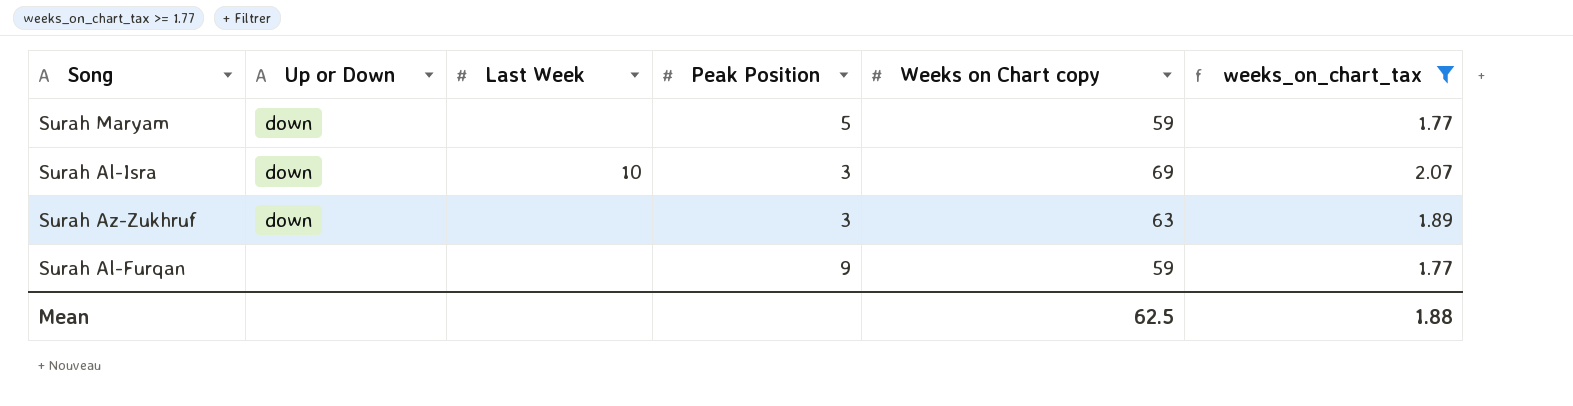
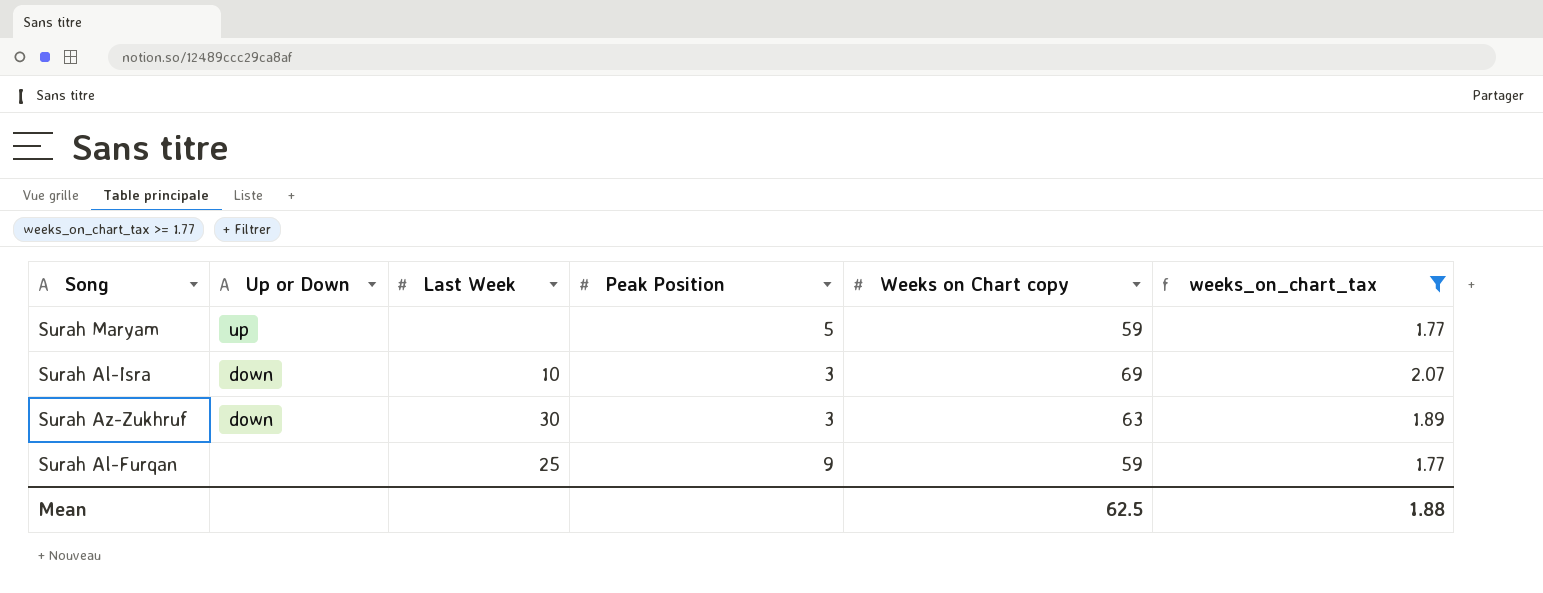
Surah Maryam | Up or Down: down -> up
Surah Az-Zukhruf | Last Week: none -> 30
Surah Al-Furqan | Last Week: none -> 25

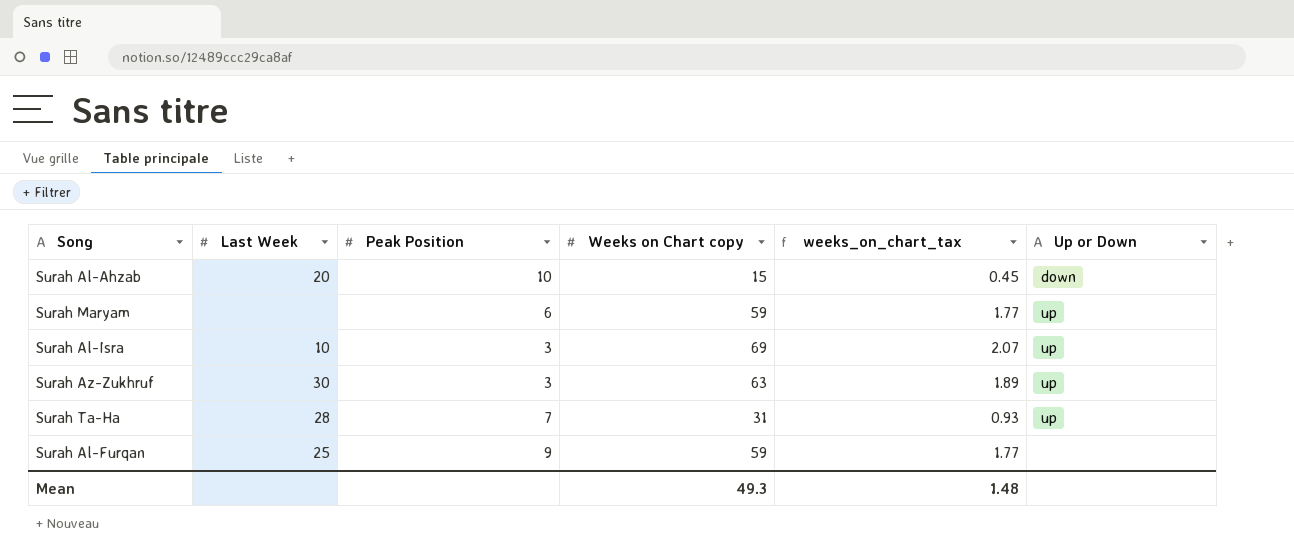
filter: weeks_on_chart_tax >= 1.77 -> none
column Up or Down | position: 2 -> 6
Surah Maryam | Peak Position: 5 -> 6
Surah Al-Isra | Up or Down: down -> up
Surah Az-Zukhruf | Up or Down: down -> up
Mean | Weeks on Chart copy: 62.5 -> 49.3
Mean | weeks_on_chart_tax: 1.88 -> 1.48

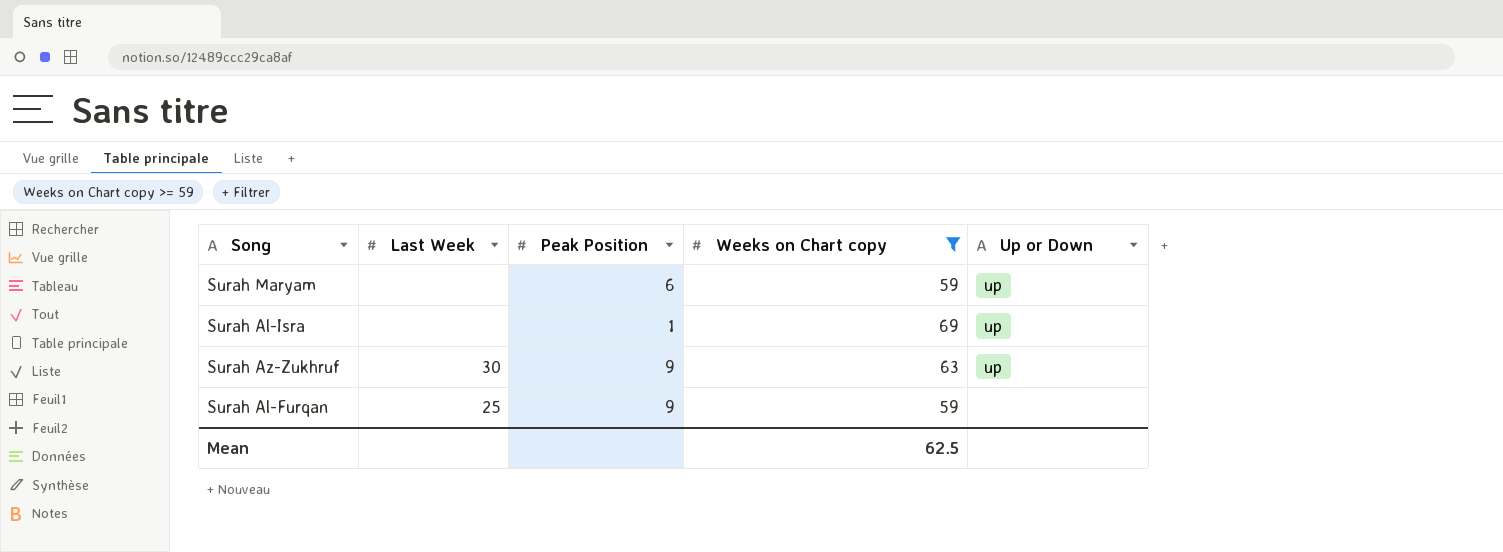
filter: none -> Weeks on Chart copy >= 59
column weeks_on_chart_tax | formula: [Weeks on Chart copy] * 0.03 -> none
Surah Al-Isra | Last Week: 10 -> none
Surah Al-Isra | Peak Position: 3 -> 1
Surah Az-Zukhruf | Peak Position: 3 -> 9
Mean | Weeks on Chart copy: 49.3 -> 62.5

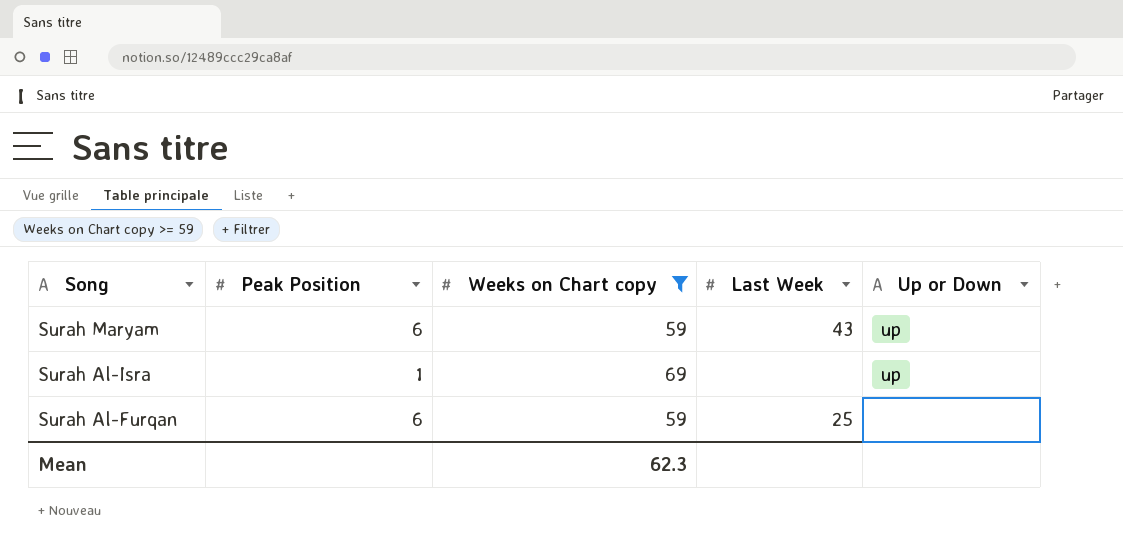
column Last Week | position: 2 -> 4
row Surah Az-Zukhruf: 30 | 9 | 63 | up -> none
Surah Maryam | Last Week: none -> 43
Surah Al-Furqan | Peak Position: 9 -> 6
Mean | Weeks on Chart copy: 62.5 -> 62.3

